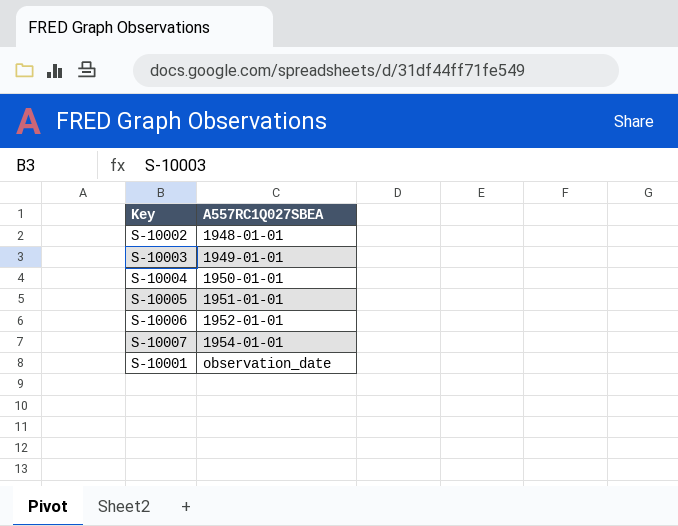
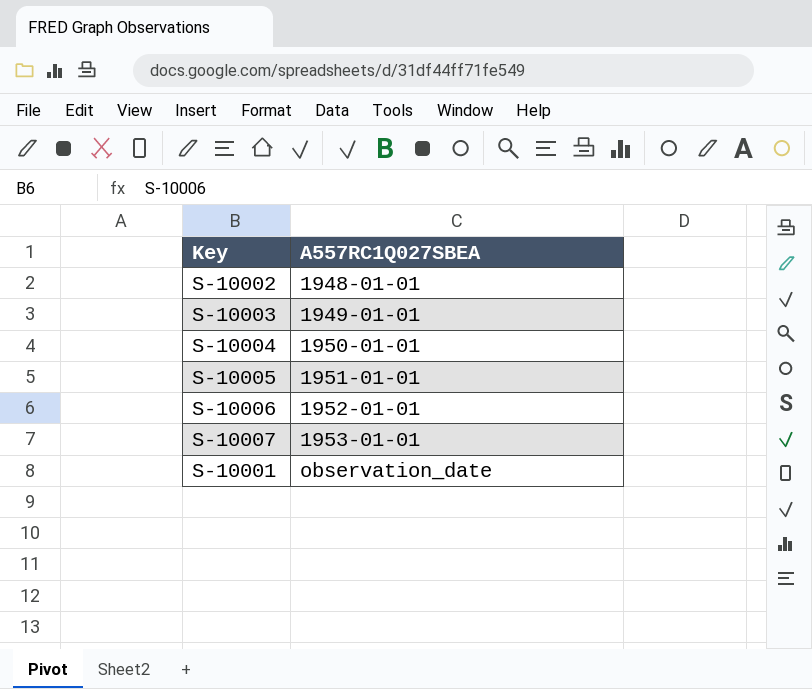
S-10007 | A557RC1Q027SBEA: 1954-01-01 -> 1953-01-01

